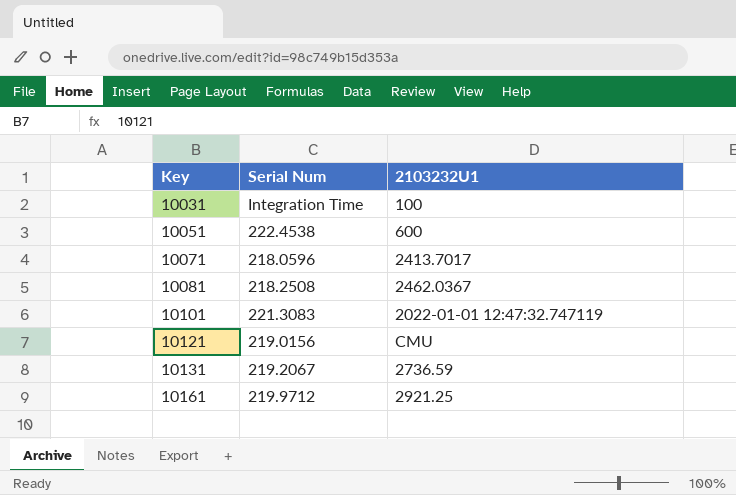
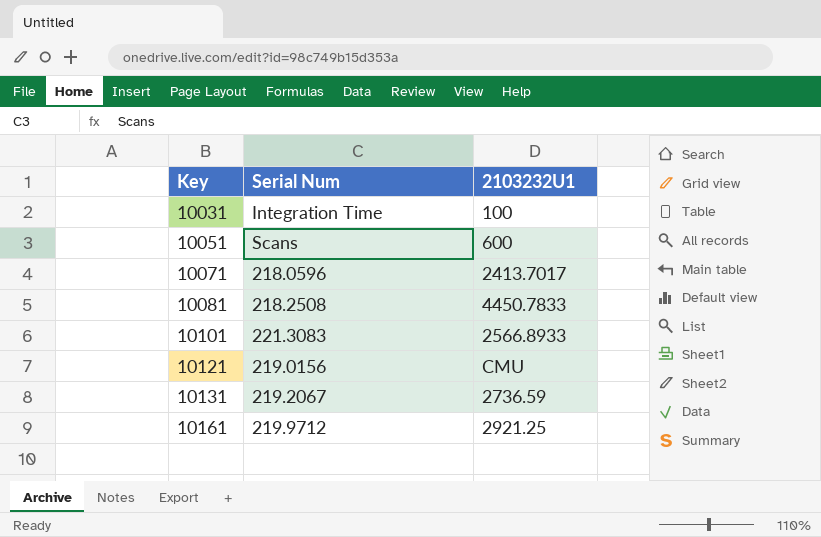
10051 | Serial Num: 222.4538 -> Scans
10081 | 2103232U1: 2462.0367 -> 4450.7833
10101 | 2103232U1: 2022-01-01 12:47:32.747119 -> 2566.8933

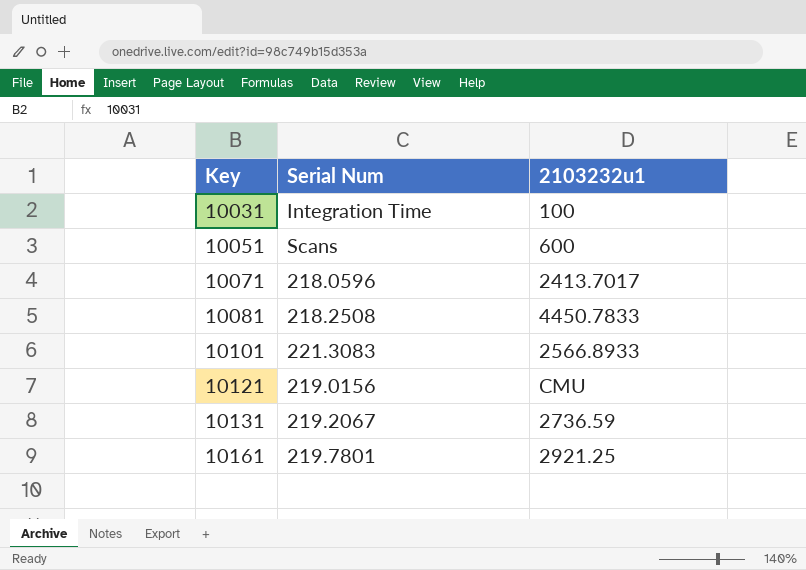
column name: 2103232U1 -> 2103232u1
10161 | Serial Num: 219.9712 -> 219.7801

